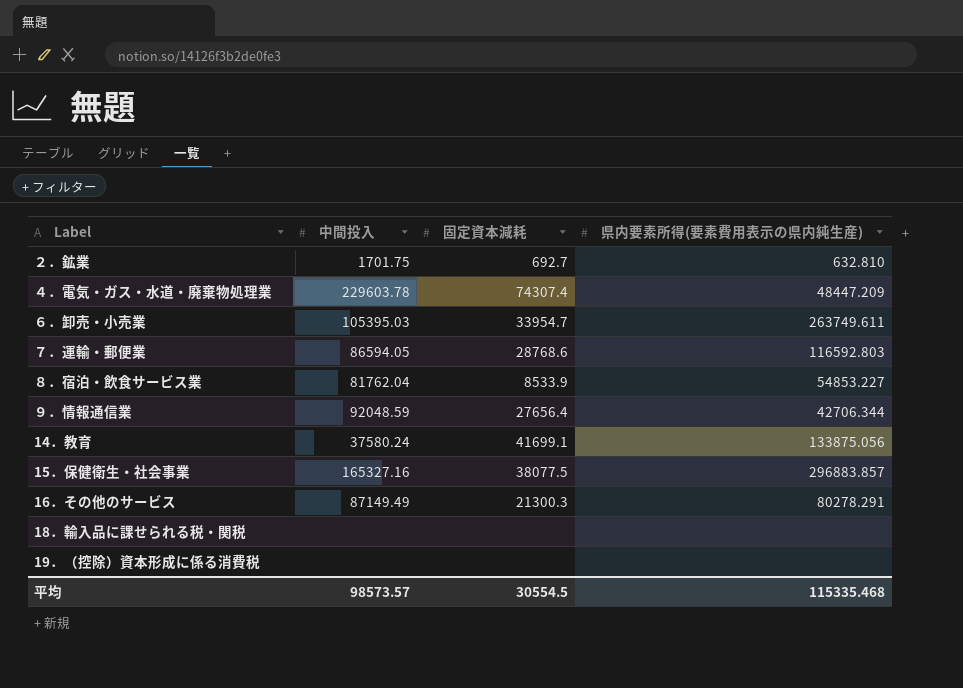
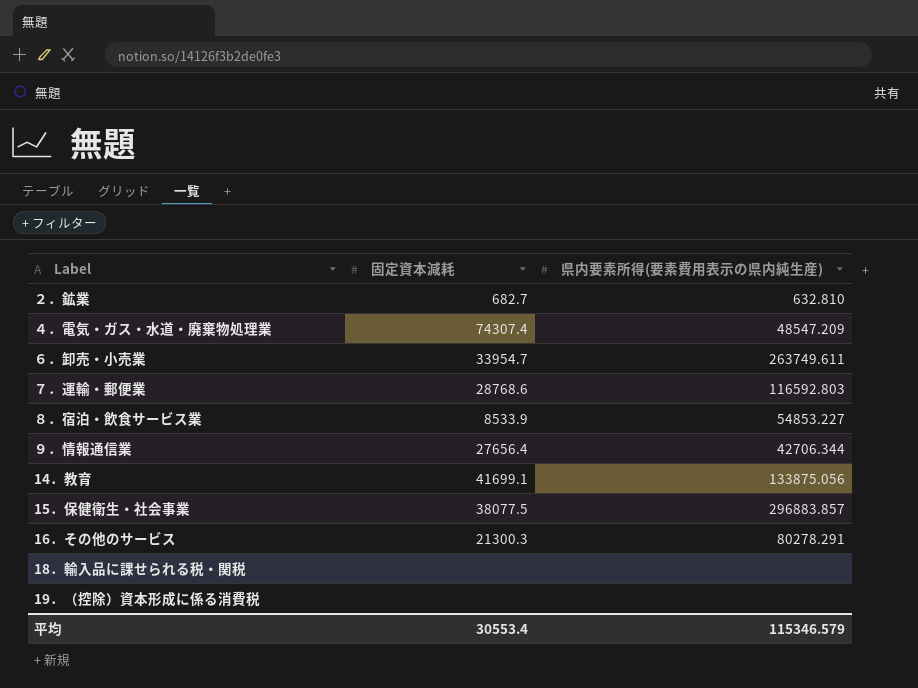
column 中間投入 | position: 2 -> none
２．鉱業 | 固定資本減耗: 692.7 -> 682.7
４．電気・ガス・水道・廃棄物処理業 | 県内要素所得(要素費用表示の県内純生産): 48447.209 -> 48547.209
平均 | 固定資本減耗: 30554.5 -> 30553.4
平均 | 県内要素所得(要素費用表示の県内純生産): 115335.468 -> 115346.579

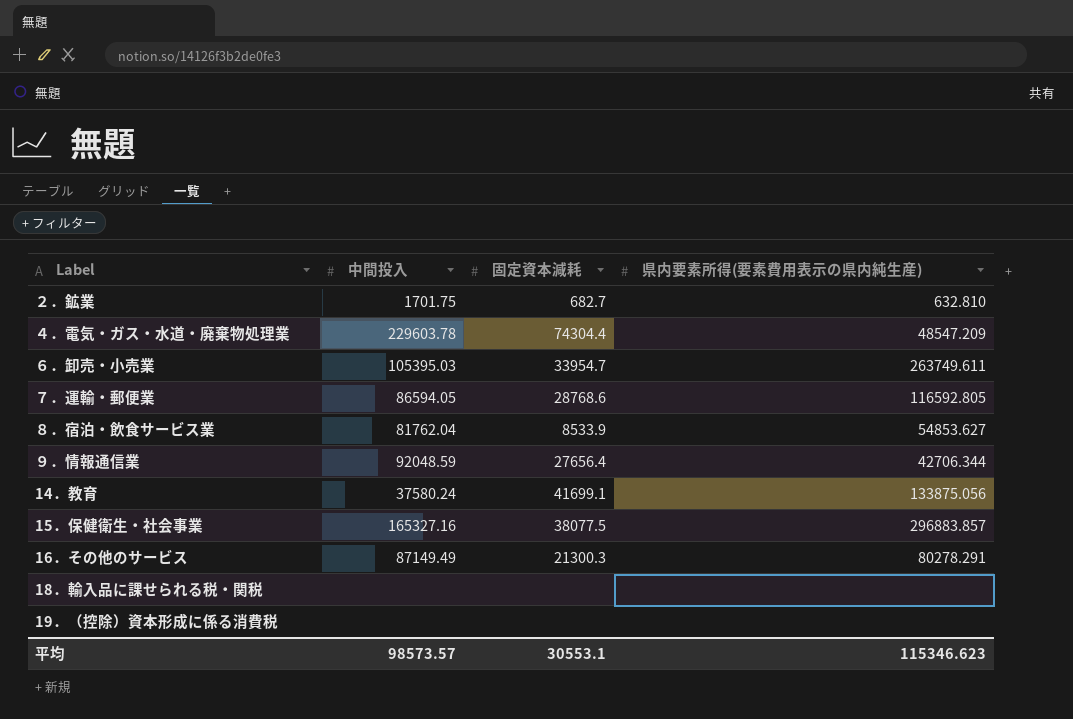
column 中間投入 | position: none -> 2
４．電気・ガス・水道・廃棄物処理業 | 固定資本減耗: 74307.4 -> 74304.4
７．運輸・郵便業 | 県内要素所得(要素費用表示の県内純生産): 116592.803 -> 116592.805
８．宿泊・飲食サービス業 | 県内要素所得(要素費用表示の県内純生産): 54853.227 -> 54853.627
平均 | 固定資本減耗: 30553.4 -> 30553.1
平均 | 県内要素所得(要素費用表示の県内純生産): 115346.579 -> 115346.623

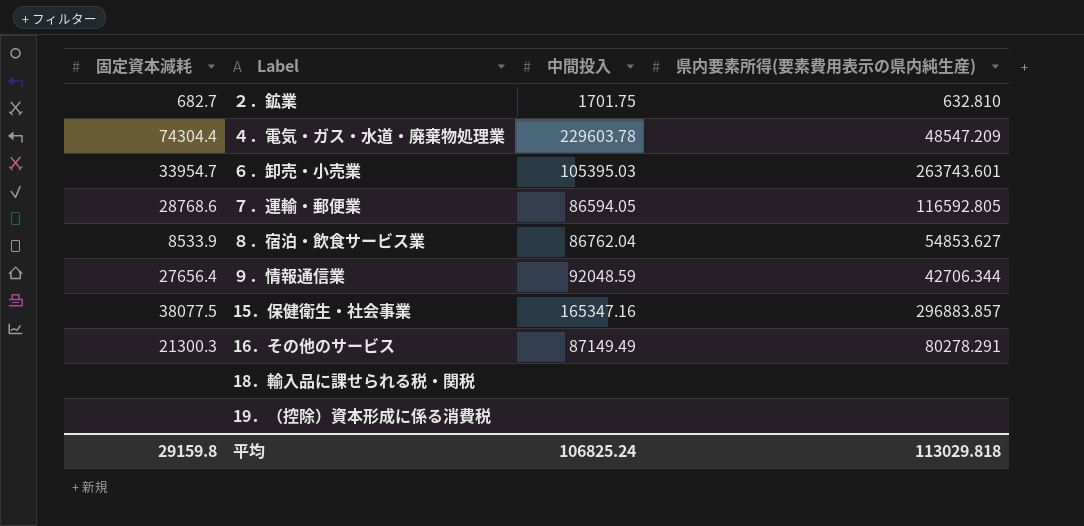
column 固定資本減耗 | position: 3 -> 1
row 14．教育: 37580.24 | 41699.1 | 133875.056 -> none
６．卸売・小売業 | 県内要素所得(要素費用表示の県内純生産): 263749.611 -> 263743.601
８．宿泊・飲食サービス業 | 中間投入: 81762.04 -> 86762.04
15．保健衛生・社会事業 | 中間投入: 165327.16 -> 165347.16
平均 | 固定資本減耗: 30553.1 -> 29159.8
平均 | 中間投入: 98573.57 -> 106825.24
平均 | 県内要素所得(要素費用表示の県内純生産): 115346.623 -> 113029.818

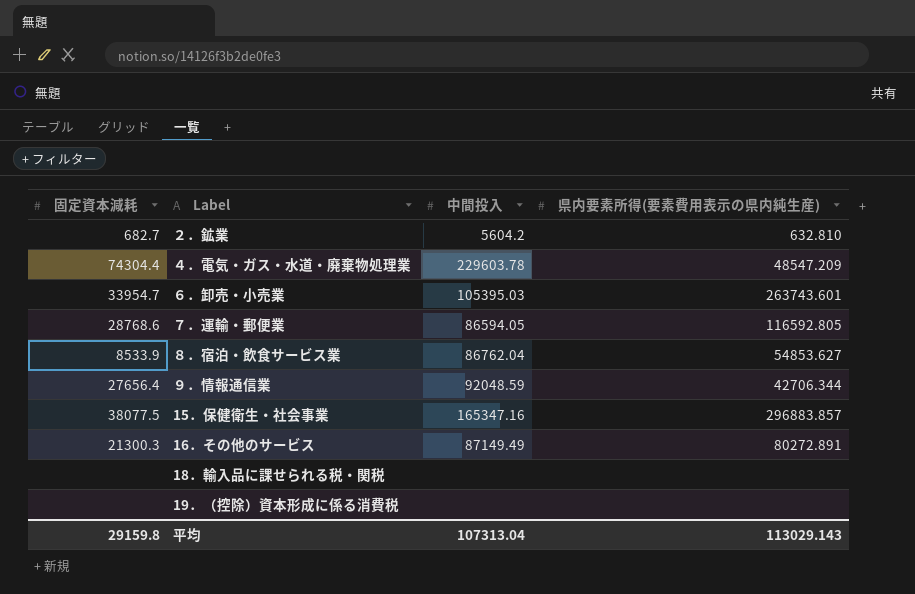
２．鉱業 | 中間投入: 1701.75 -> 5604.2
16．その他のサービス | 県内要素所得(要素費用表示の県内純生産): 80278.291 -> 80272.891
平均 | 中間投入: 106825.24 -> 107313.04
平均 | 県内要素所得(要素費用表示の県内純生産): 113029.818 -> 113029.143

